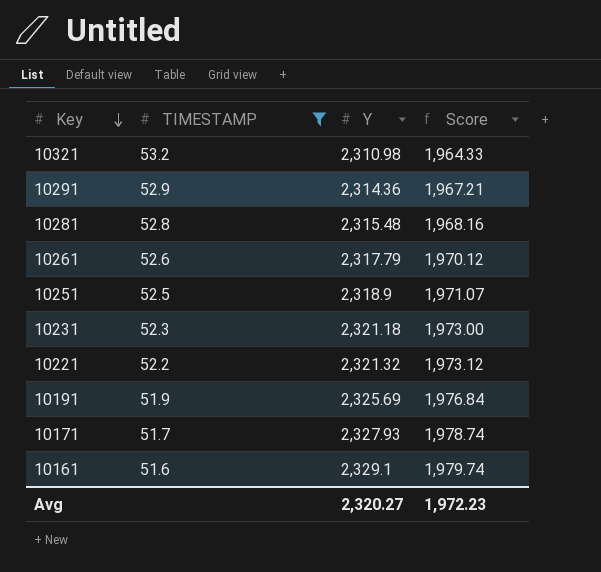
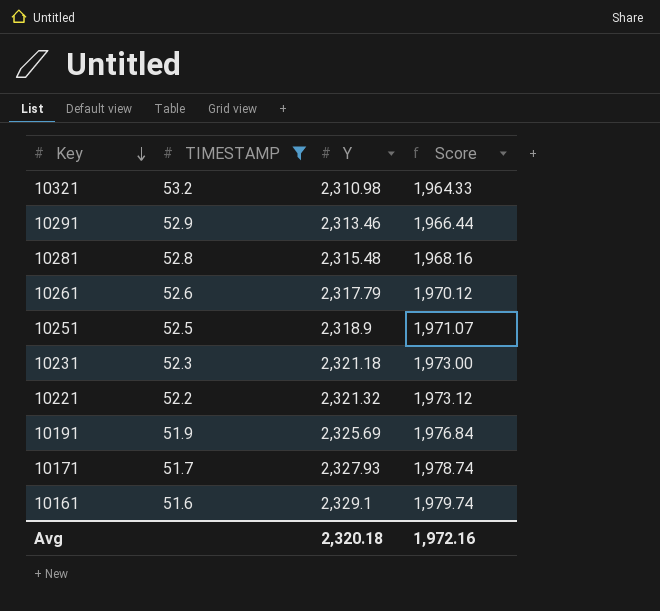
10291 | Y: 2,314.36 -> 2,313.46
10291 | Score: 1,967.21 -> 1,966.44
Avg | Y: 2,320.27 -> 2,320.18
Avg | Score: 1,972.23 -> 1,972.16

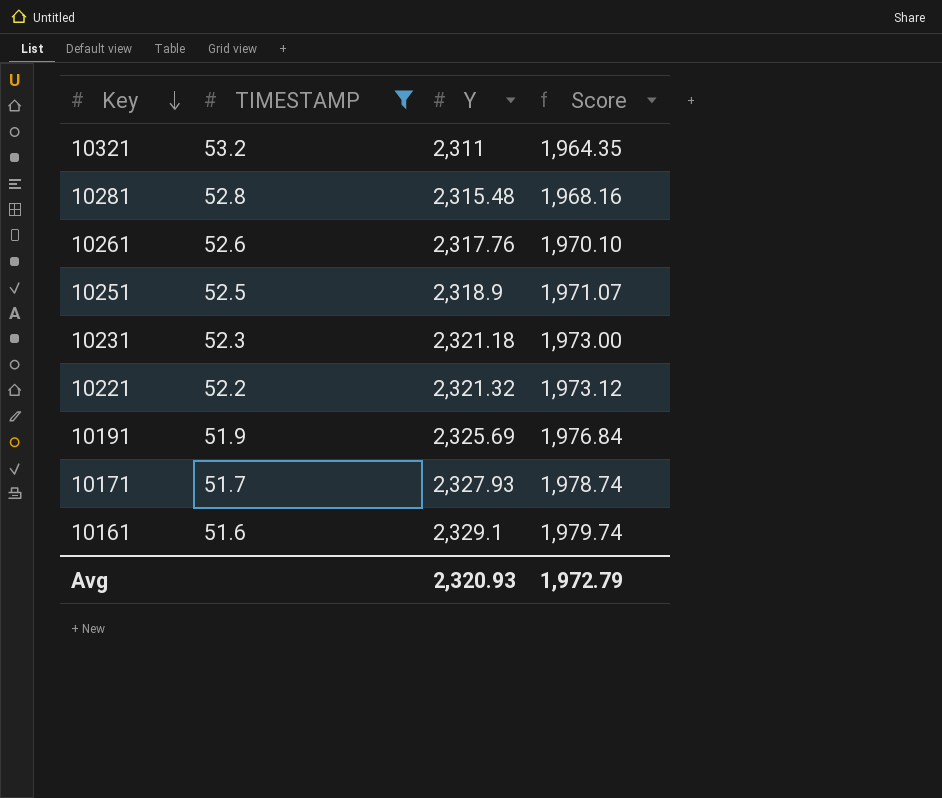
row 10291: 52.9 | 2,313.46 | 1,966.44 -> none
10321 | Y: 2,310.98 -> 2,311
10321 | Score: 1,964.33 -> 1,964.35
10261 | Y: 2,317.79 -> 2,317.76
10261 | Score: 1,970.12 -> 1,970.10
Avg | Y: 2,320.18 -> 2,320.93
Avg | Score: 1,972.16 -> 1,972.79

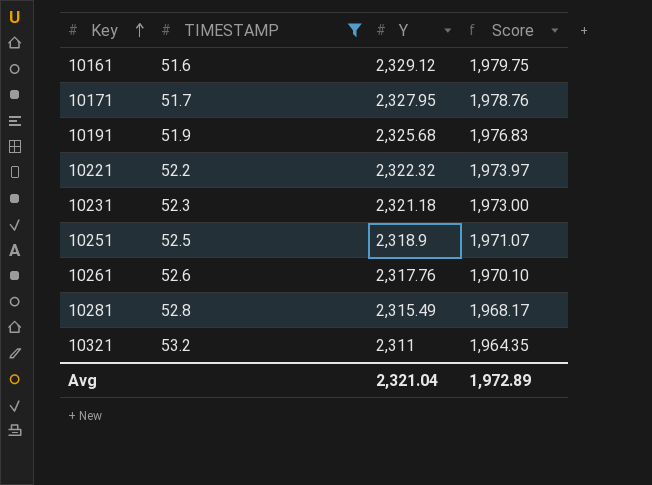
row order: Key descending -> Key ascending
10161 | Y: 2,329.1 -> 2,329.12
10161 | Score: 1,979.74 -> 1,979.75
10171 | Y: 2,327.93 -> 2,327.95
10171 | Score: 1,978.74 -> 1,978.76
10191 | Y: 2,325.69 -> 2,325.68
10191 | Score: 1,976.84 -> 1,976.83
10221 | Y: 2,321.32 -> 2,322.32
10221 | Score: 1,973.12 -> 1,973.97
10281 | Y: 2,315.48 -> 2,315.49
10281 | Score: 1,968.16 -> 1,968.17
Avg | Y: 2,320.93 -> 2,321.04
Avg | Score: 1,972.79 -> 1,972.89

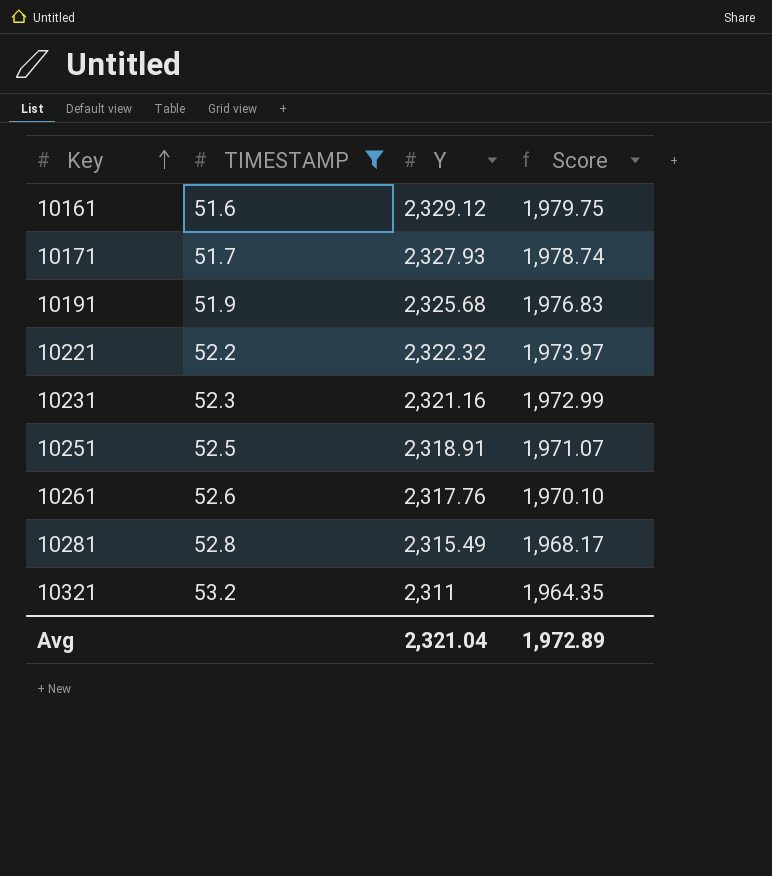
10171 | Y: 2,327.95 -> 2,327.93
10171 | Score: 1,978.76 -> 1,978.74
10231 | Y: 2,321.18 -> 2,321.16
10231 | Score: 1,973.00 -> 1,972.99
10251 | Y: 2,318.9 -> 2,318.91

